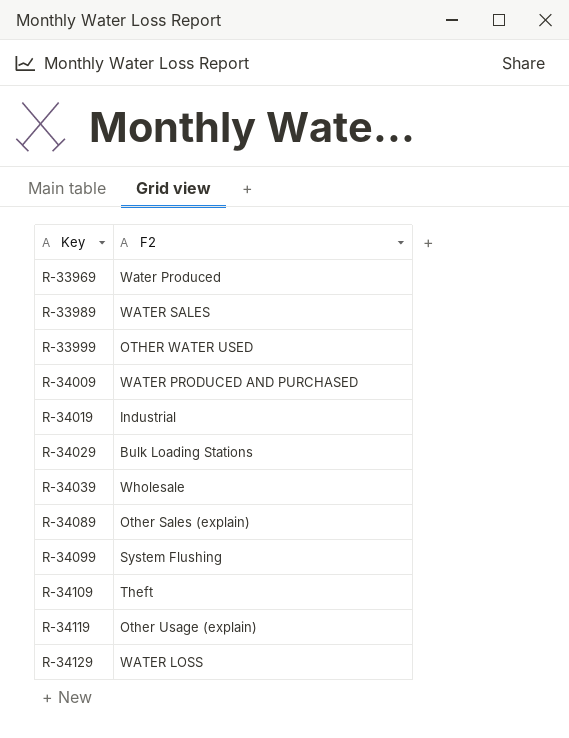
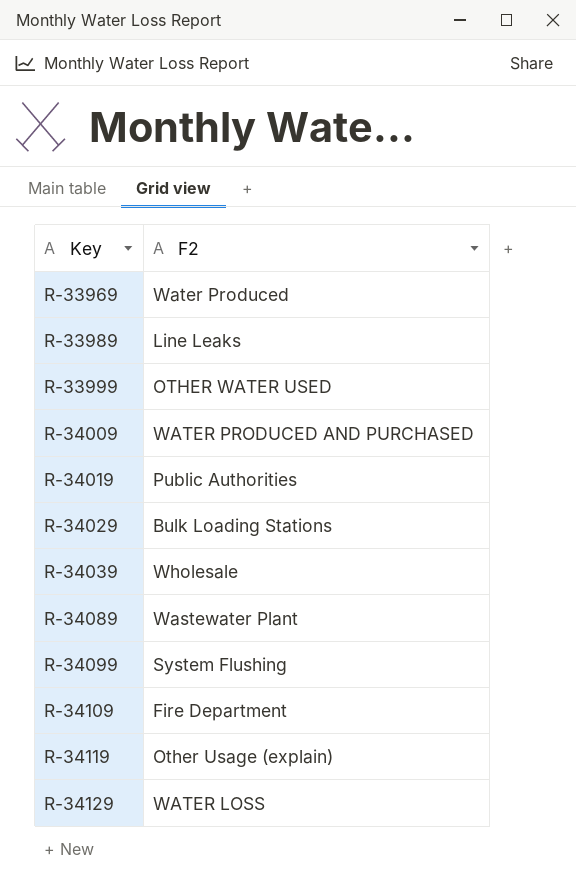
R-33989 | F2: WATER SALES -> Line Leaks
R-34019 | F2: Industrial -> Public Authorities
R-34089 | F2: Other Sales (explain) -> Wastewater Plant
R-34109 | F2: Theft -> Fire Department

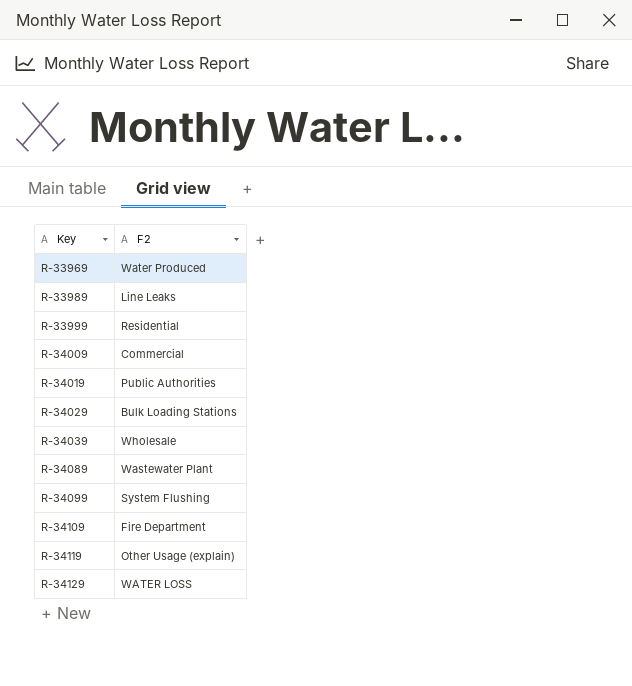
R-33999 | F2: OTHER WATER USED -> Residential
R-34009 | F2: WATER PRODUCED AND PURCHASED -> Commercial

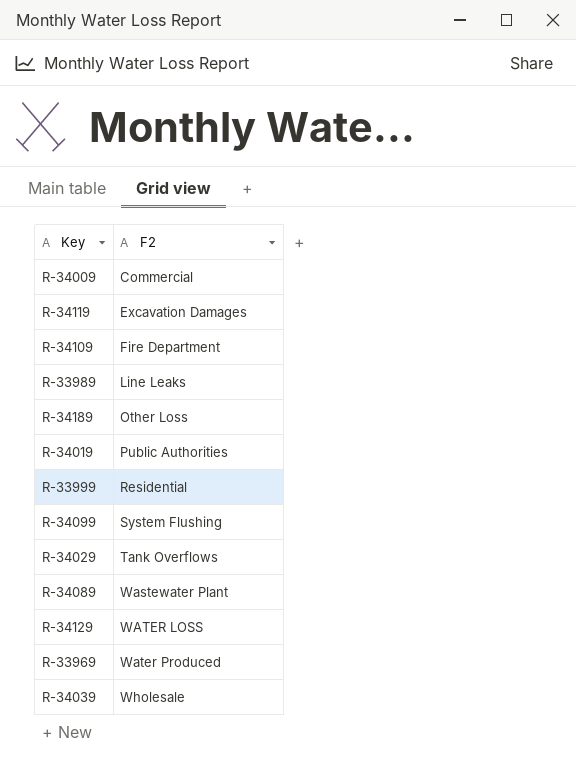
row order: Key ascending -> F2 ascending
R-34119 | F2: Other Usage (explain) -> Excavation Damages
row R-34189: none -> Other Loss
R-34029 | F2: Bulk Loading Stations -> Tank Overflows

